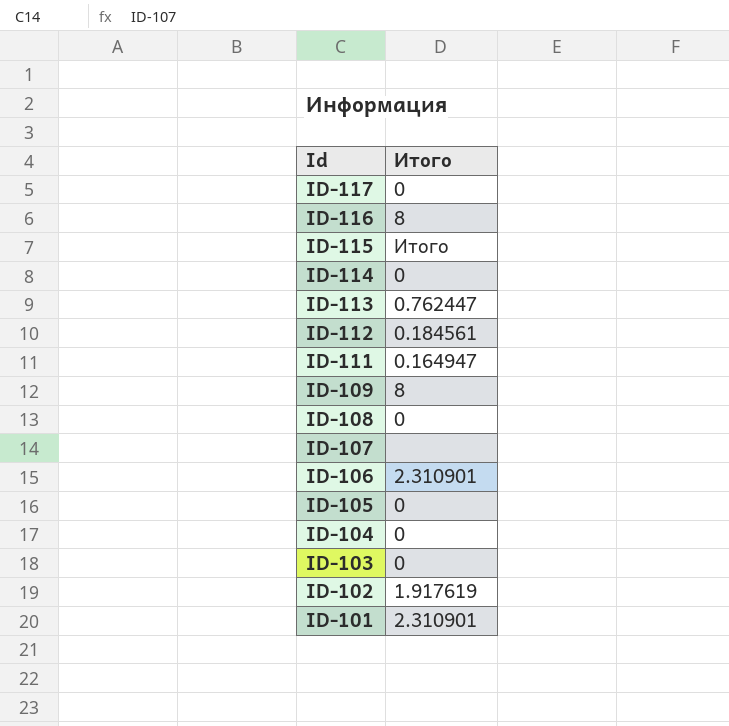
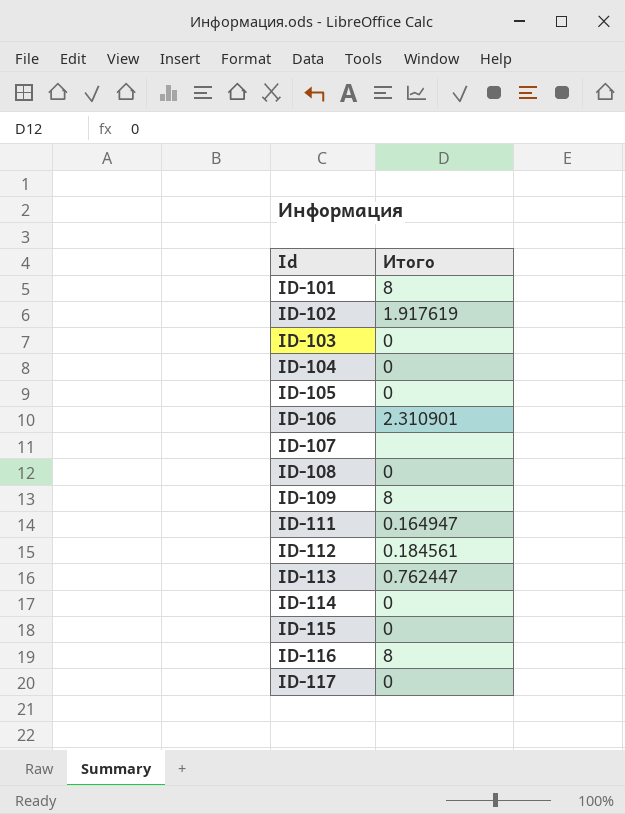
row order: Id descending -> Id ascending
ID-101 | Итого: 2.310901 -> 8
ID-115 | Итого: Итого -> 0

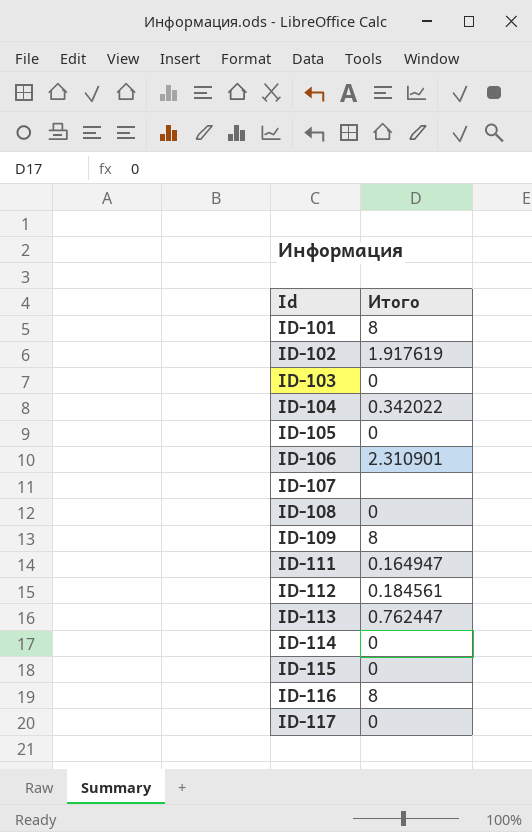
ID-104 | Итого: 0 -> 0.342022

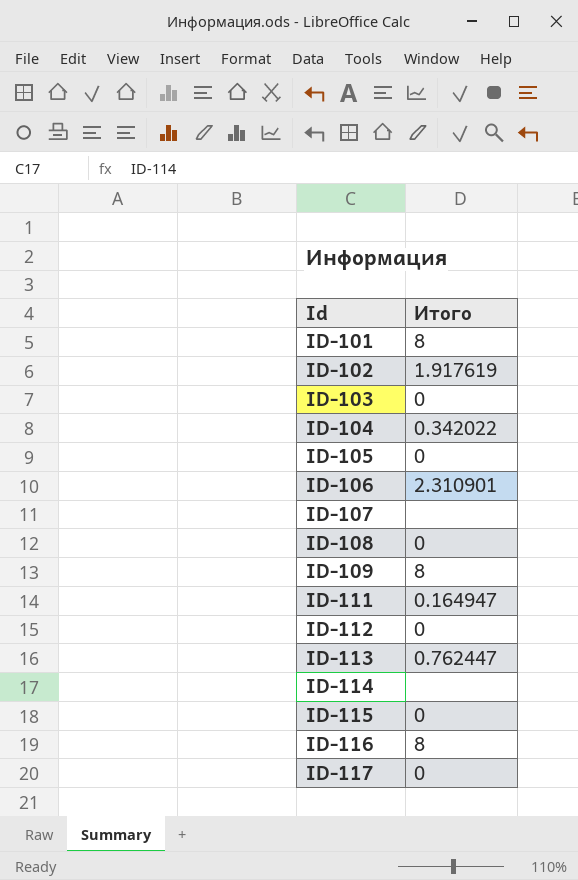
ID-112 | Итого: 0.184561 -> 0
ID-114 | Итого: 0 -> none

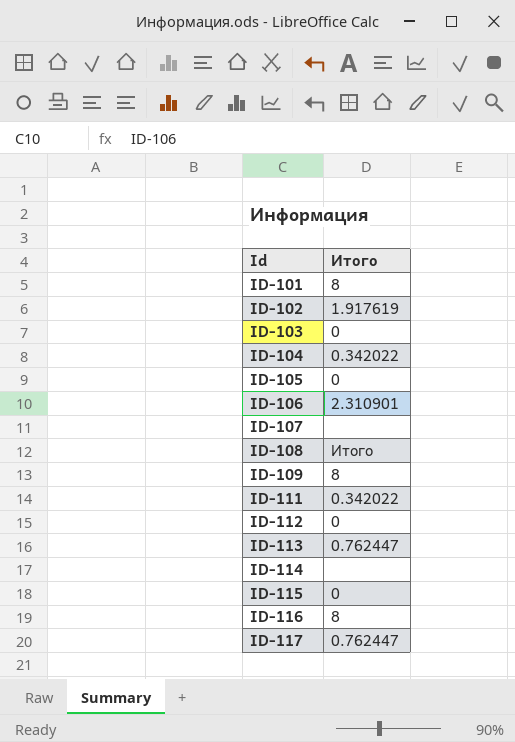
ID-108 | Итого: 0 -> Итого
ID-111 | Итого: 0.164947 -> 0.342022
ID-117 | Итого: 0 -> 0.762447

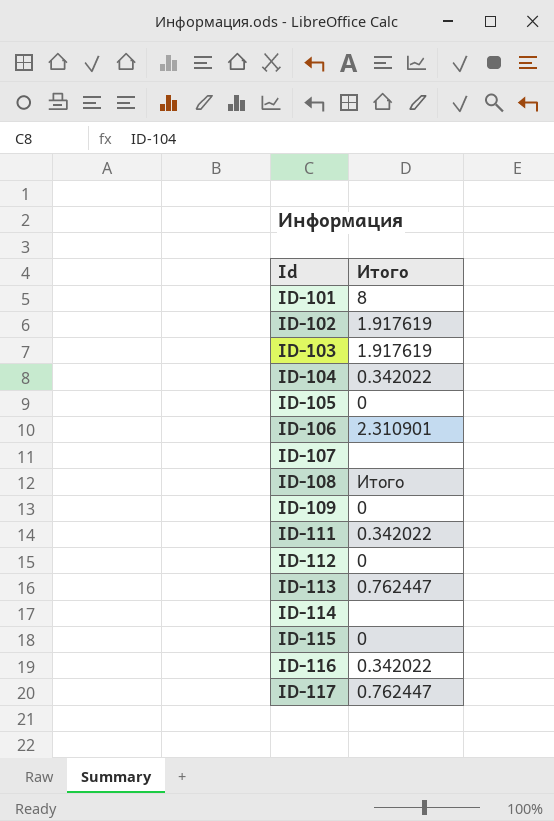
ID-103 | Итого: 0 -> 1.917619
ID-109 | Итого: 8 -> 0
ID-116 | Итого: 8 -> 0.342022

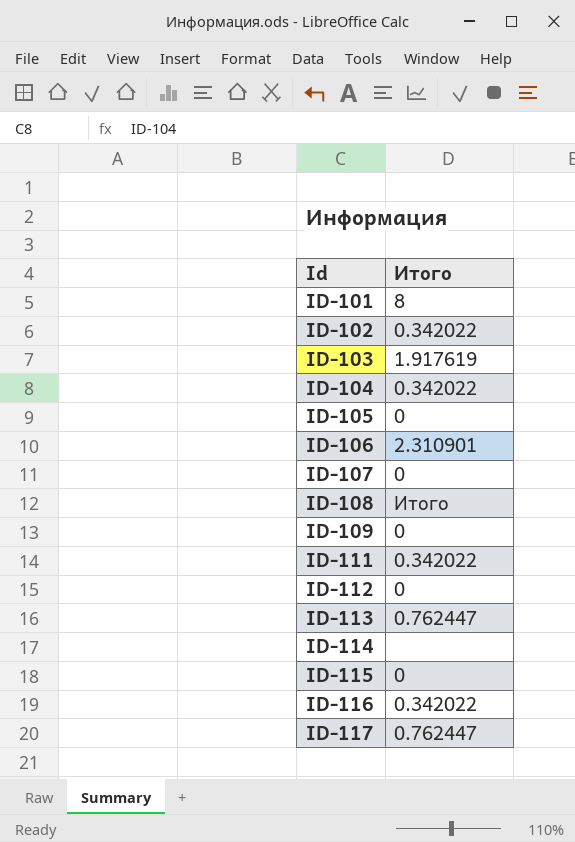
ID-102 | Итого: 1.917619 -> 0.342022
ID-107 | Итого: none -> 0

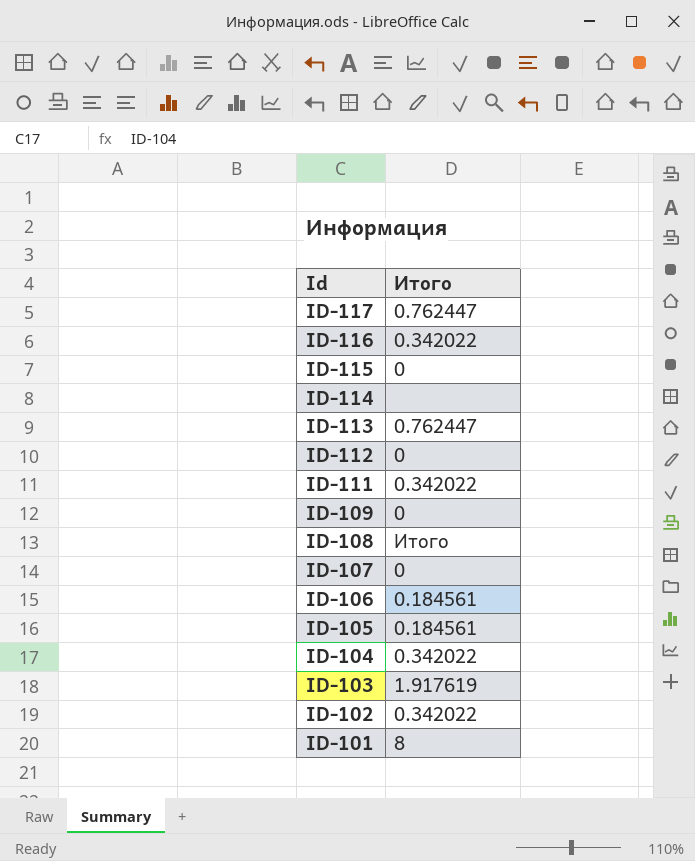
row order: Id ascending -> Id descending
ID-106 | Итого: 2.310901 -> 0.184561
ID-105 | Итого: 0 -> 0.184561

